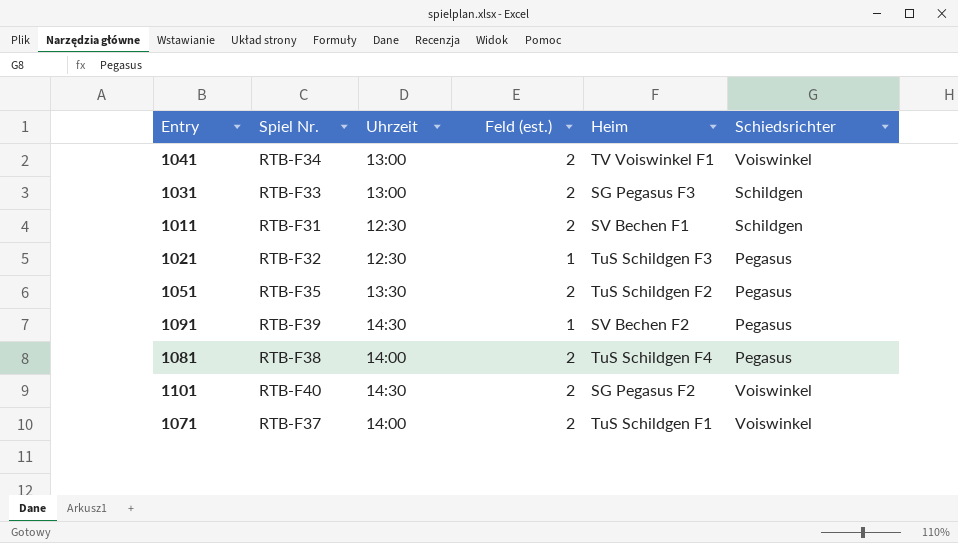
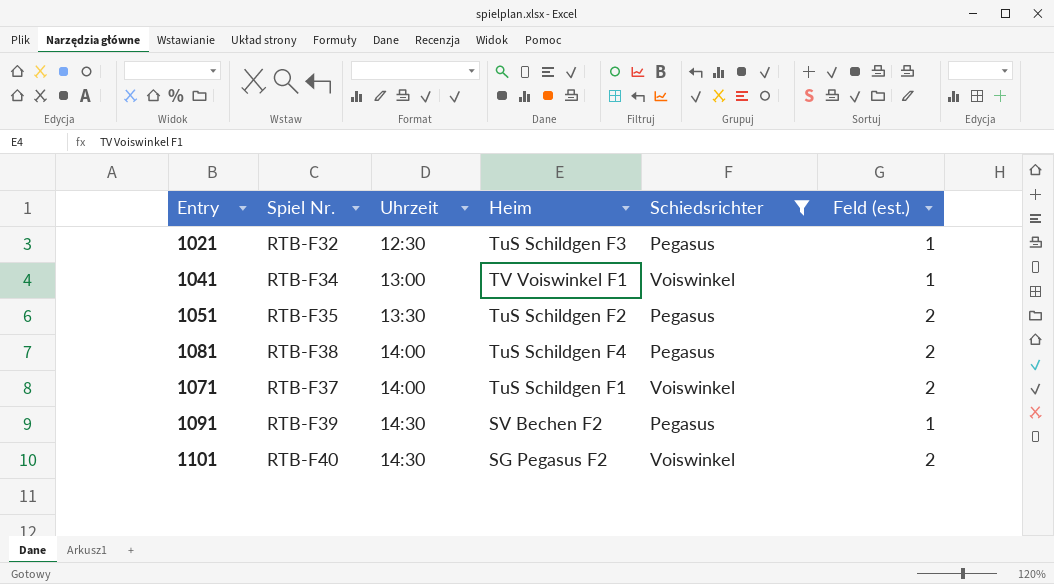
filter: none -> Schiedsrichter != Schildgen
row order: none -> Uhrzeit ascending
column Feld (est.) | position: 4 -> 6
1041 | Feld (est.): 2 -> 1

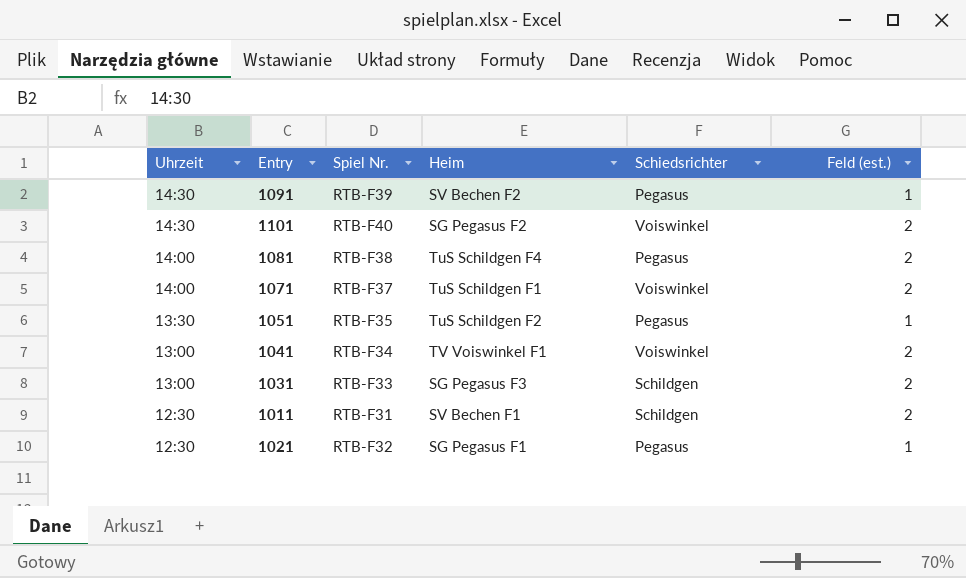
filter: Schiedsrichter != Schildgen -> none
row order: Uhrzeit ascending -> Uhrzeit descending
column Uhrzeit | position: 3 -> 1
1051 | Feld (est.): 2 -> 1
1041 | Feld (est.): 1 -> 2
1021 | Heim: TuS Schildgen F3 -> SG Pegasus F1

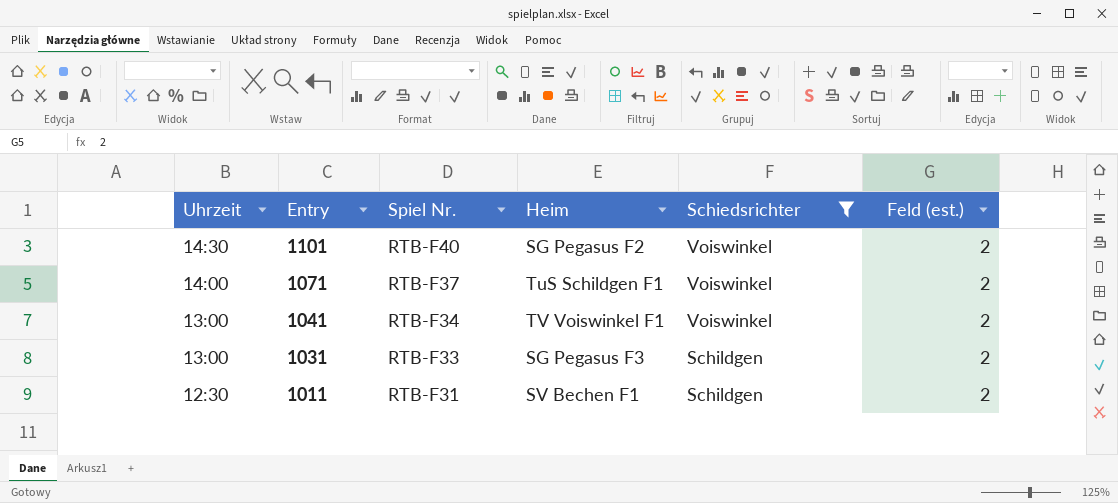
filter: none -> Schiedsrichter != Pegasus

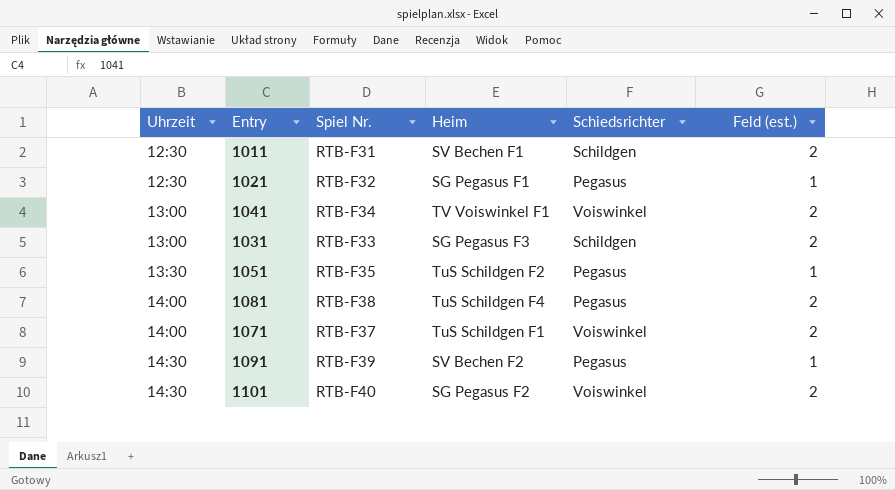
filter: Schiedsrichter != Pegasus -> none
row order: Uhrzeit descending -> Uhrzeit ascending

